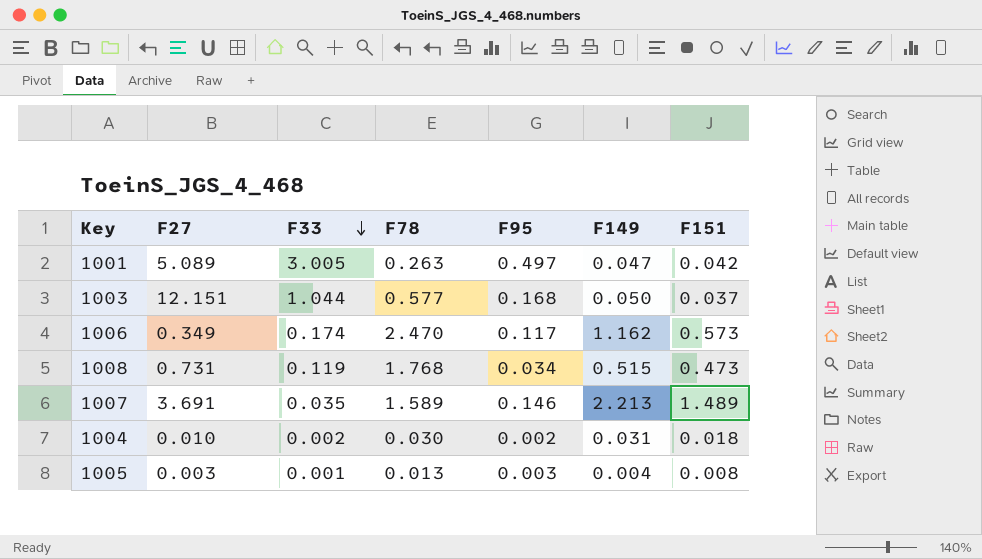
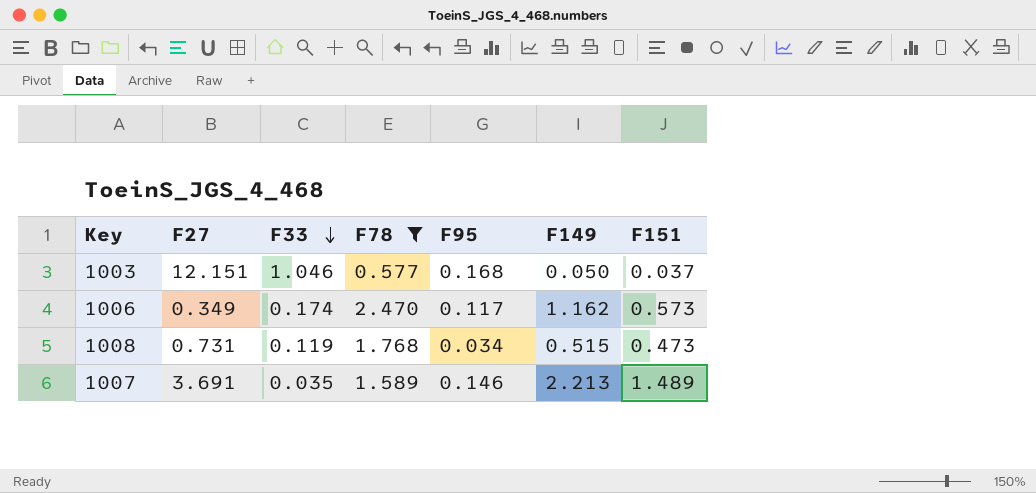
filter: none -> F78 >= 0.577
1003 | F33: 1.044 -> 1.046

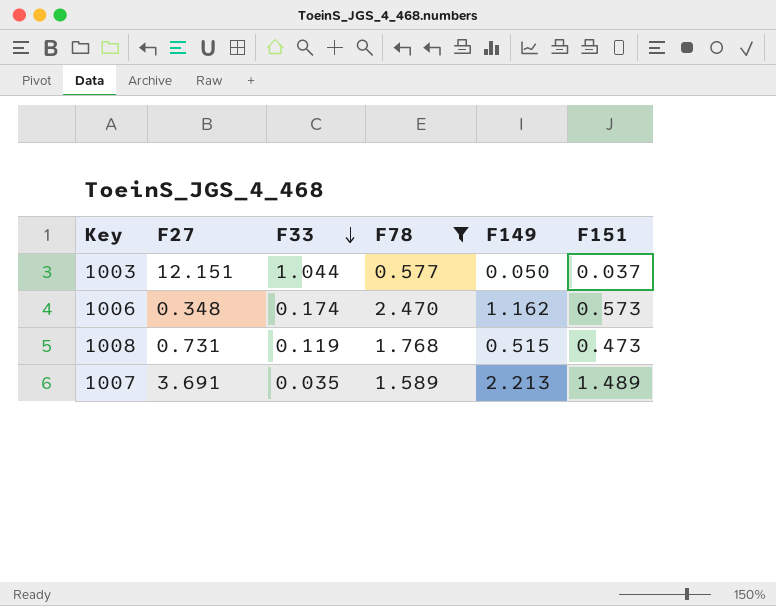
column F95 | position: 5 -> none
1003 | F33: 1.046 -> 1.044
1006 | F27: 0.349 -> 0.348

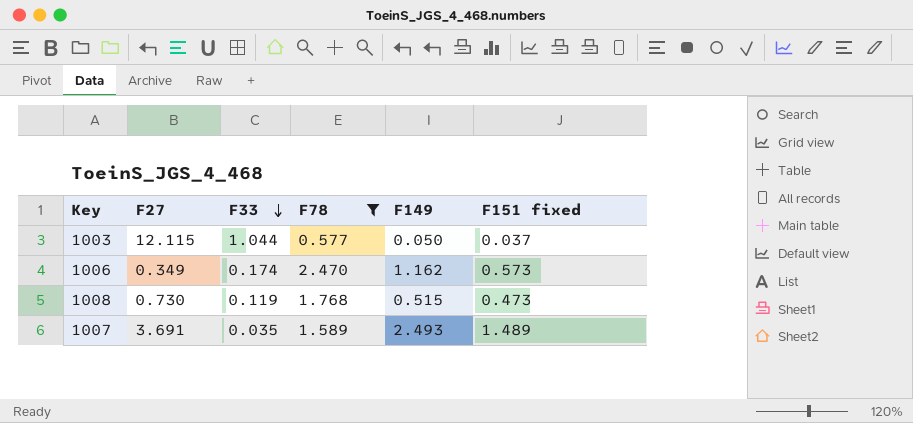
column name: F151 -> F151 fixed
1003 | F27: 12.151 -> 12.115
1006 | F27: 0.348 -> 0.349
1008 | F27: 0.731 -> 0.730
1007 | F149: 2.213 -> 2.493

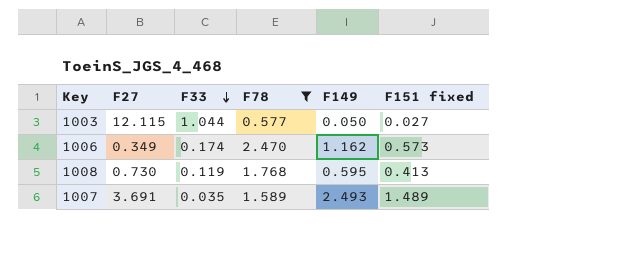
1003 | F151 fixed: 0.037 -> 0.027
1008 | F149: 0.515 -> 0.595
1008 | F151 fixed: 0.473 -> 0.413

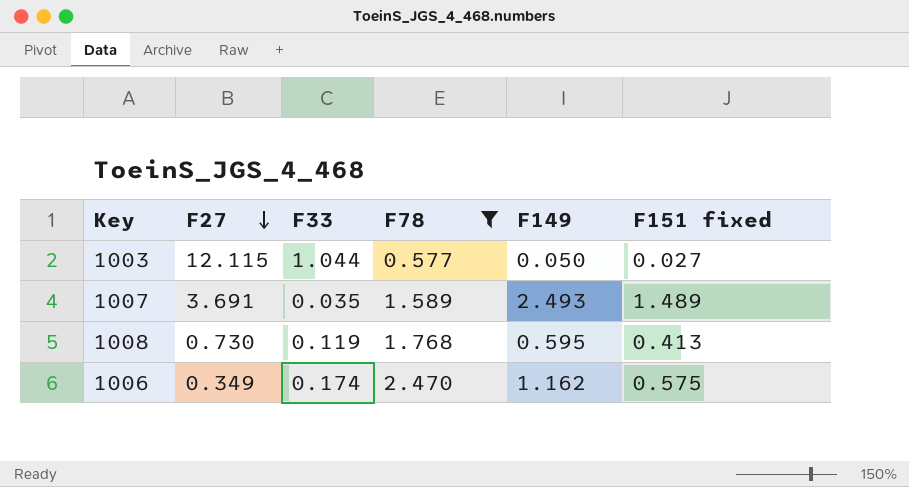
row order: F33 descending -> F27 descending
1006 | F151 fixed: 0.573 -> 0.575

